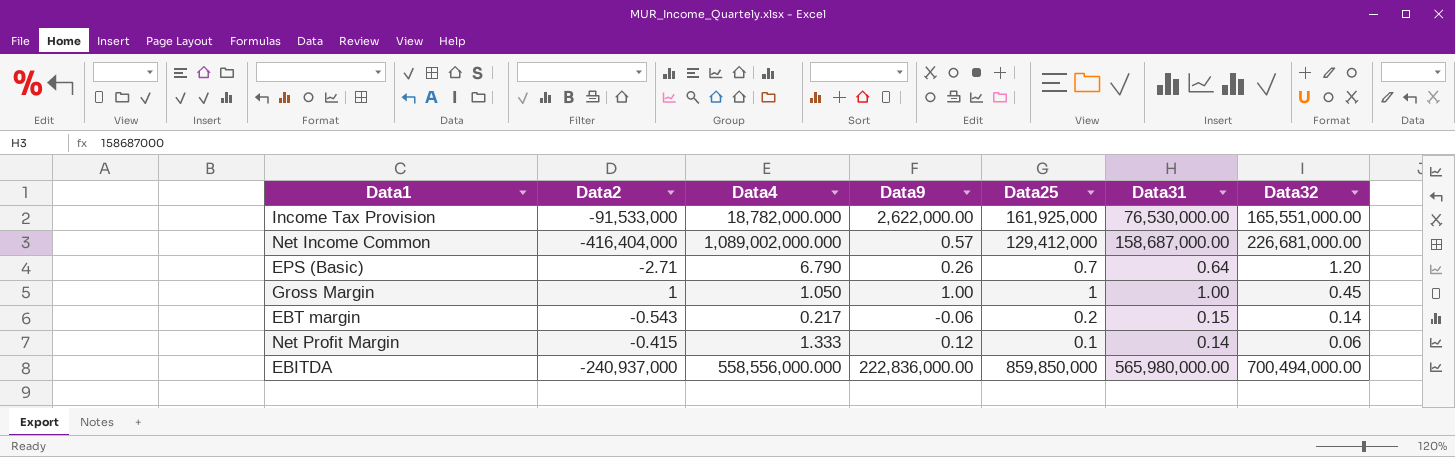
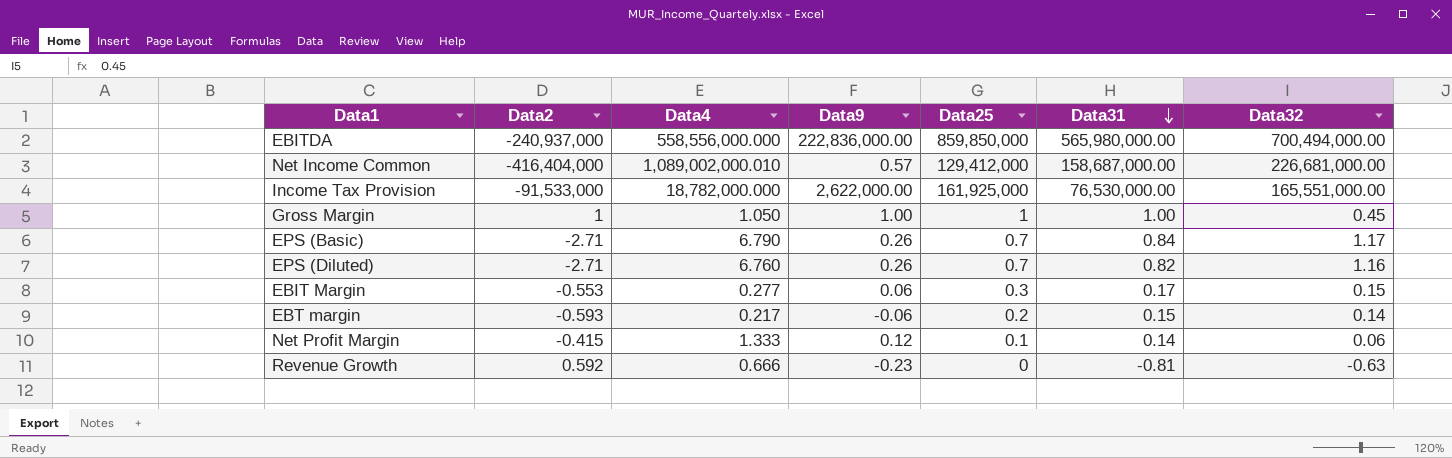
row order: none -> Data31 descending
Net Income Common | Data4: 1,089,002,000.000 -> 1,089,002,000.010
EPS (Basic) | Data31: 0.64 -> 0.84
EPS (Basic) | Data32: 1.20 -> 1.17
row EPS (Diluted): none -> -2.71 | 6.760 | 0.26 | 0.7 | 0.82 | 1.16
row EBIT Margin: none -> -0.553 | 0.277 | 0.06 | 0.3 | 0.17 | 0.15
EBT margin | Data2: -0.543 -> -0.593
row Revenue Growth: none -> 0.592 | 0.666 | -0.23 | 0 | -0.81 | -0.63

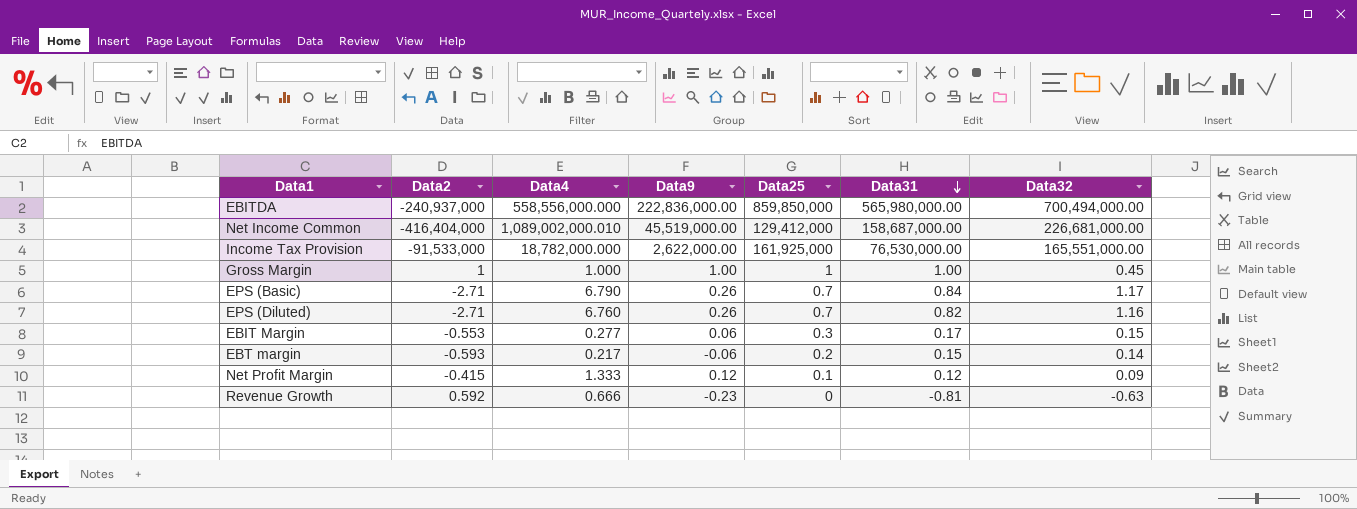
Net Income Common | Data9: 0.57 -> 45,519,000.00
Gross Margin | Data4: 1.050 -> 1.000
Net Profit Margin | Data31: 0.14 -> 0.12
Net Profit Margin | Data32: 0.06 -> 0.09

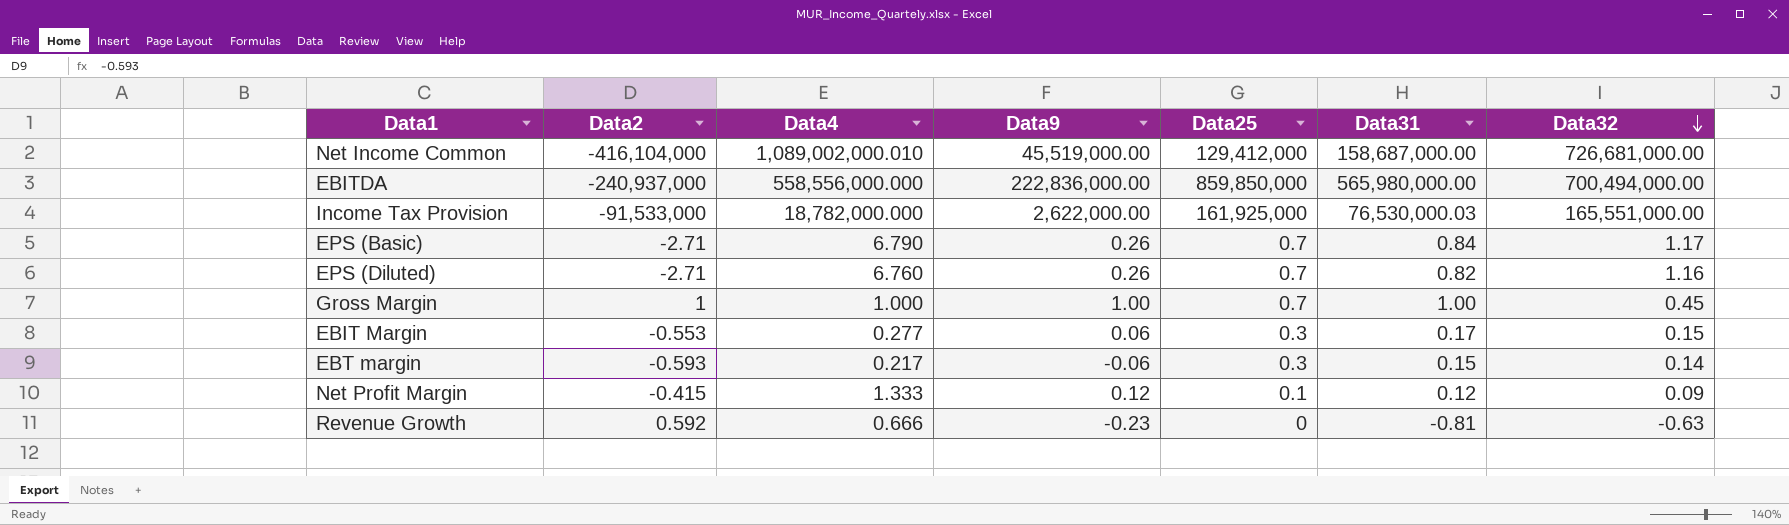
row order: Data31 descending -> Data32 descending
Net Income Common | Data2: -416,404,000 -> -416,104,000
Net Income Common | Data32: 226,681,000.00 -> 726,681,000.00
Income Tax Provision | Data31: 76,530,000.00 -> 76,530,000.03
Gross Margin | Data25: 1 -> 0.7
EBT margin | Data25: 0.2 -> 0.3

